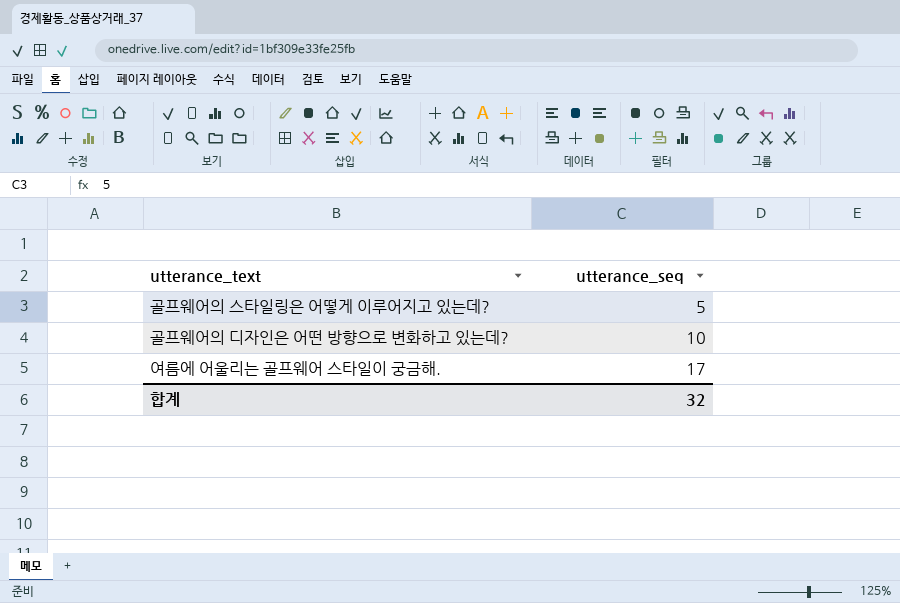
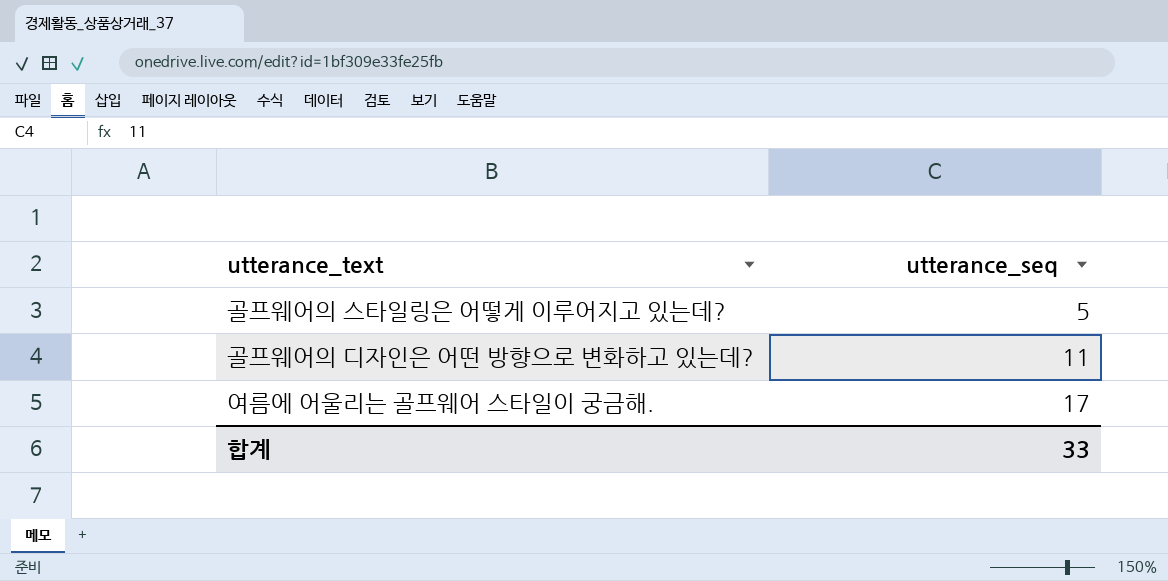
골프웨어의 디자인은 어떤 방향으로 변화하고 있는데? | utterance_seq: 10 -> 11
합계 | utterance_seq: 32 -> 33

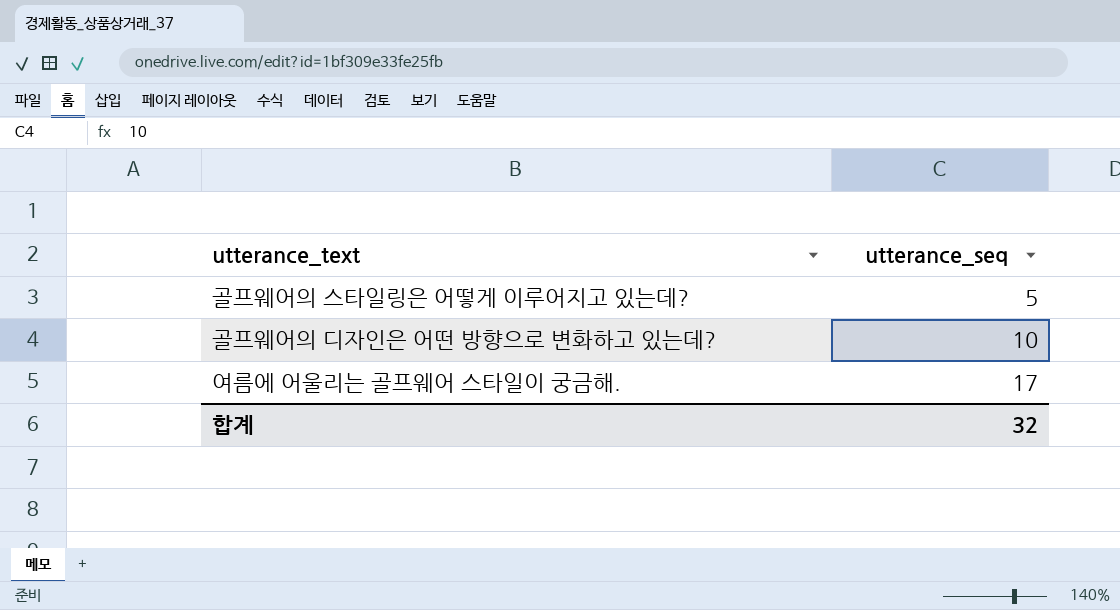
골프웨어의 디자인은 어떤 방향으로 변화하고 있는데? | utterance_seq: 11 -> 10
합계 | utterance_seq: 33 -> 32

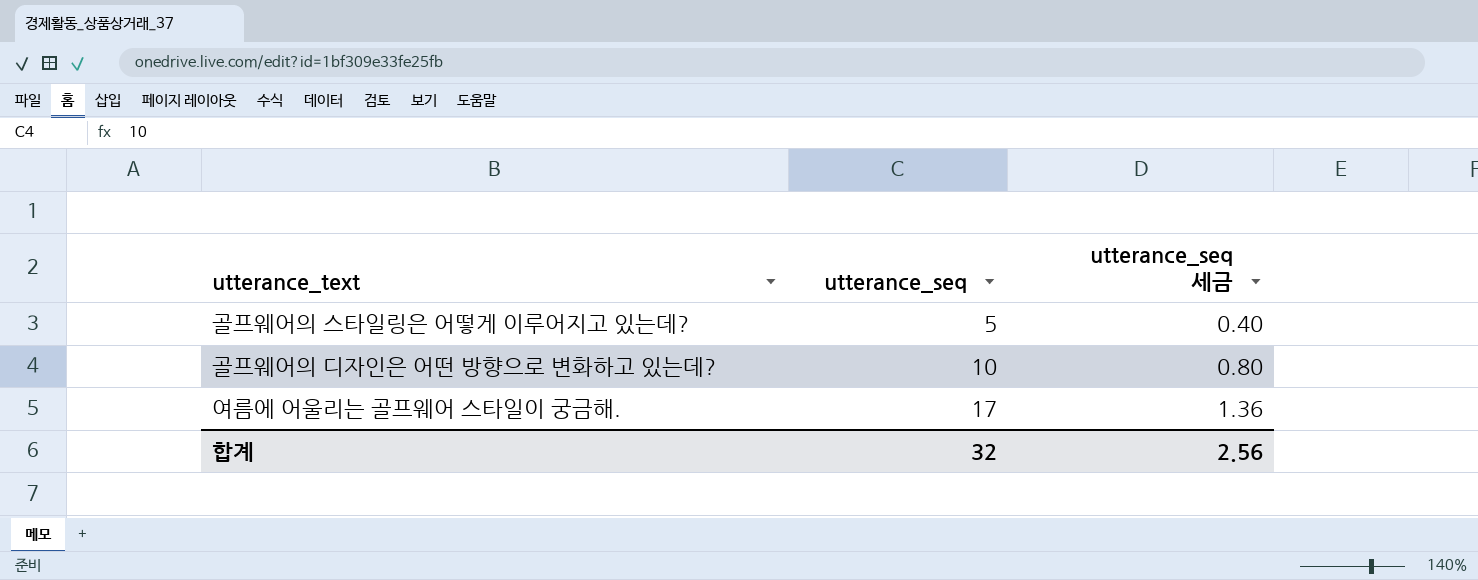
column utterance_seq 세금 | formula: none -> [utterance_seq] * 0.08

